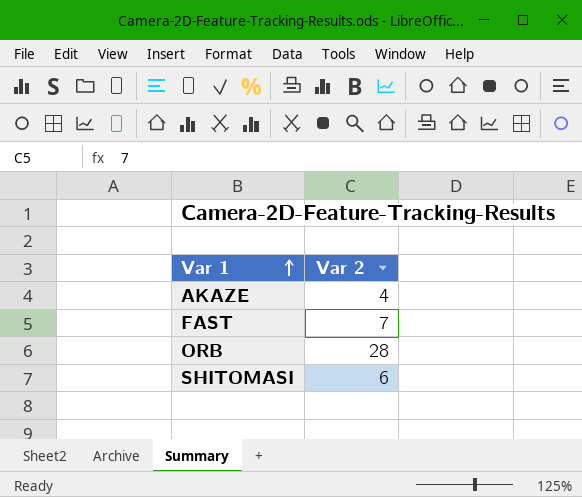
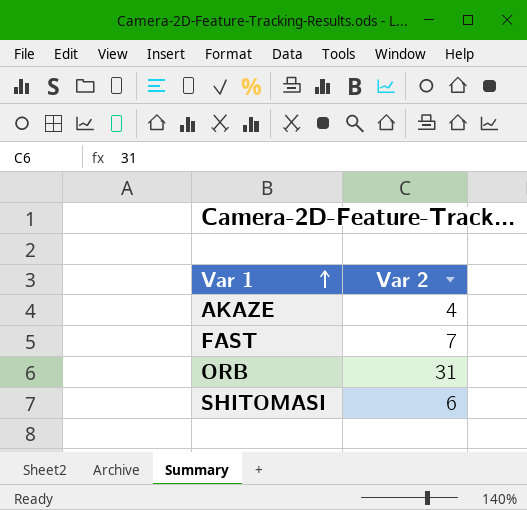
ORB | Var 2: 28 -> 31

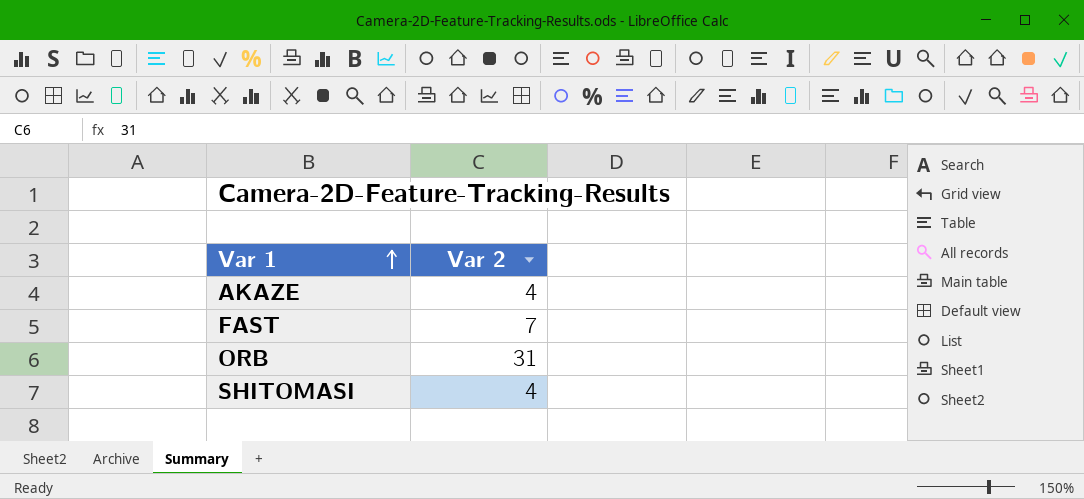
SHITOMASI | Var 2: 6 -> 4

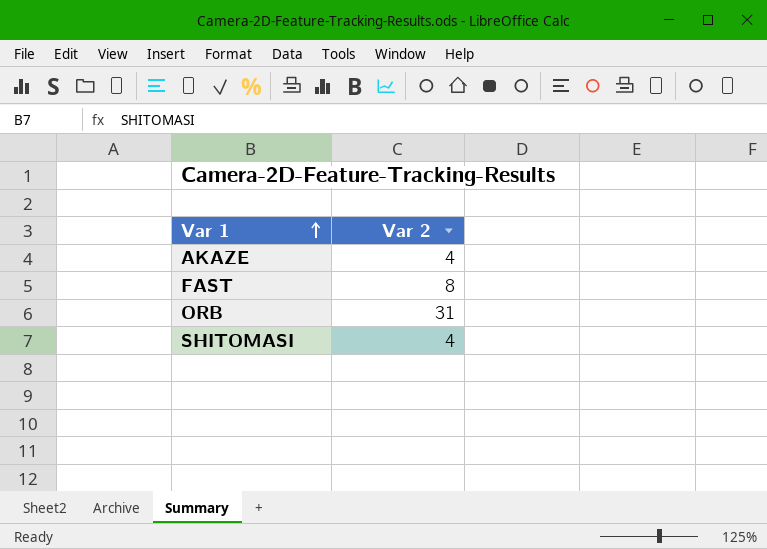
FAST | Var 2: 7 -> 8

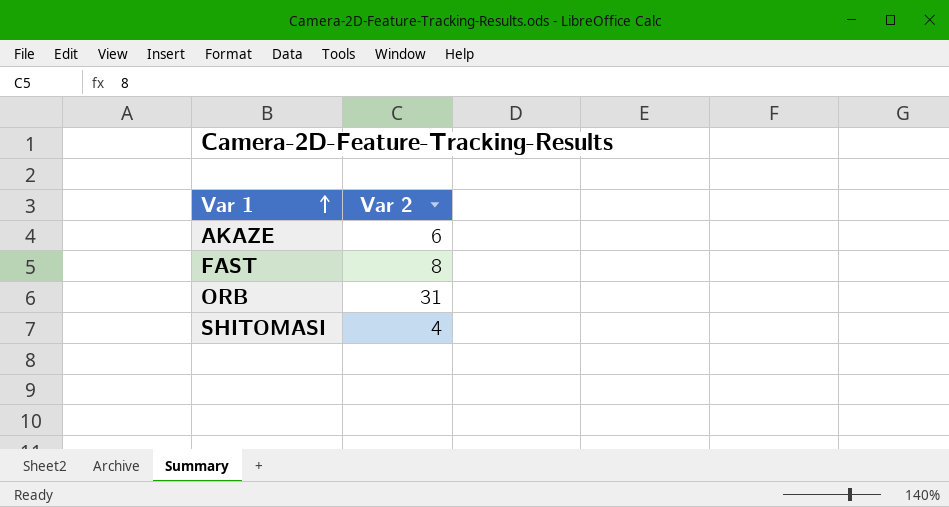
AKAZE | Var 2: 4 -> 6

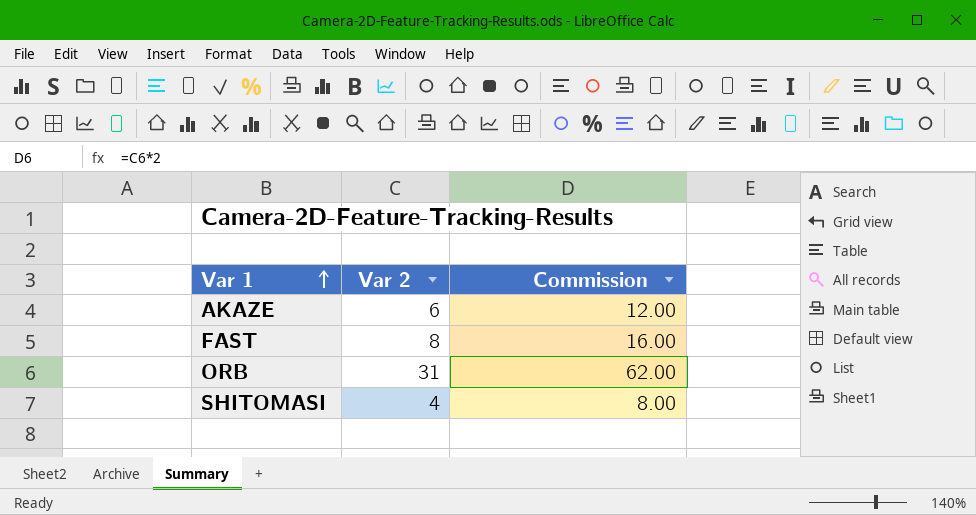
column Commission | formula: none -> [Var 2] * 2

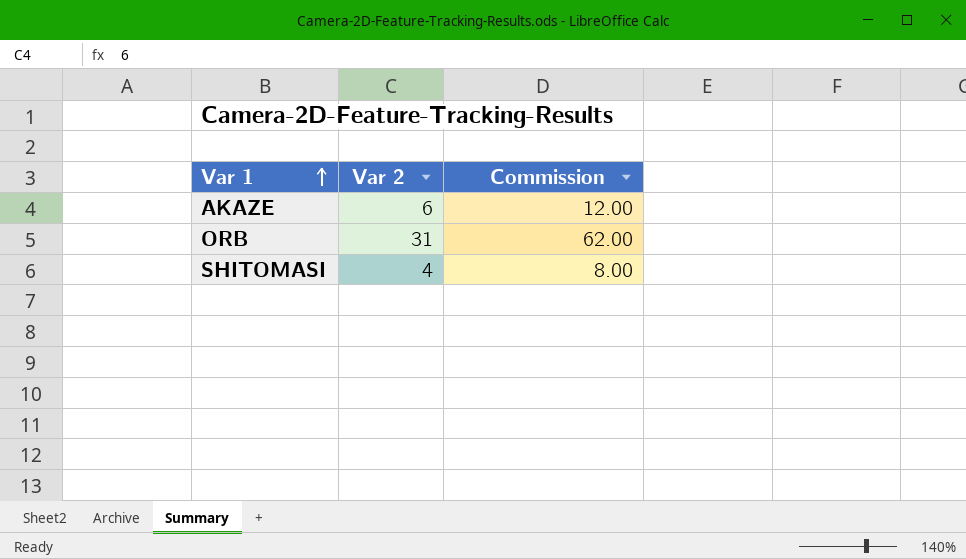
row FAST: 8 | 16.00 -> none

